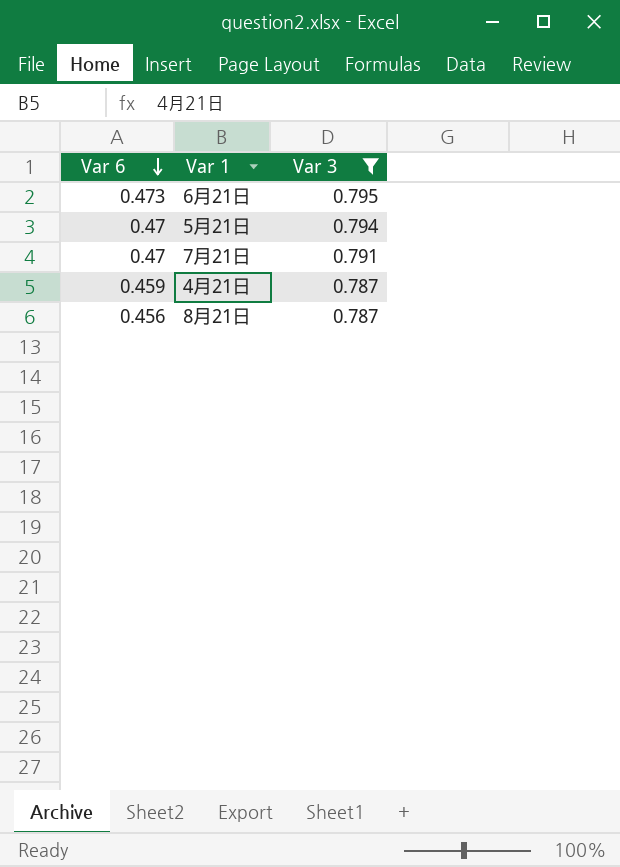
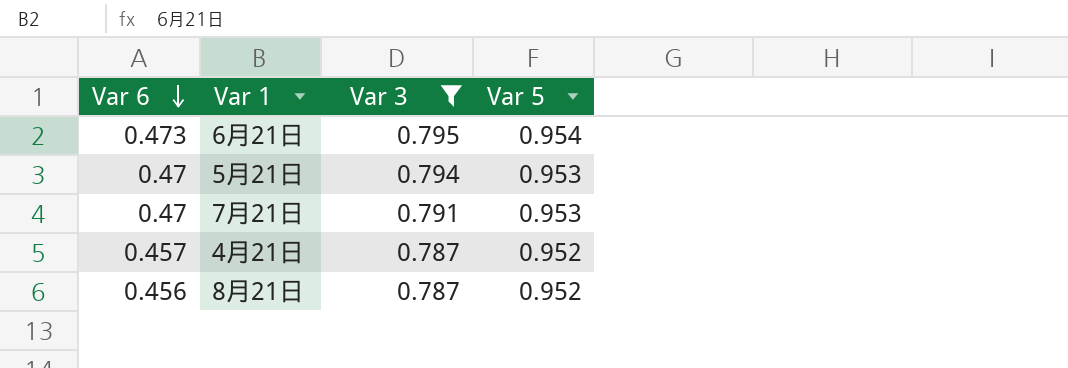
column Var 5 | position: none -> 4
4月21日 | Var 6: 0.459 -> 0.457

